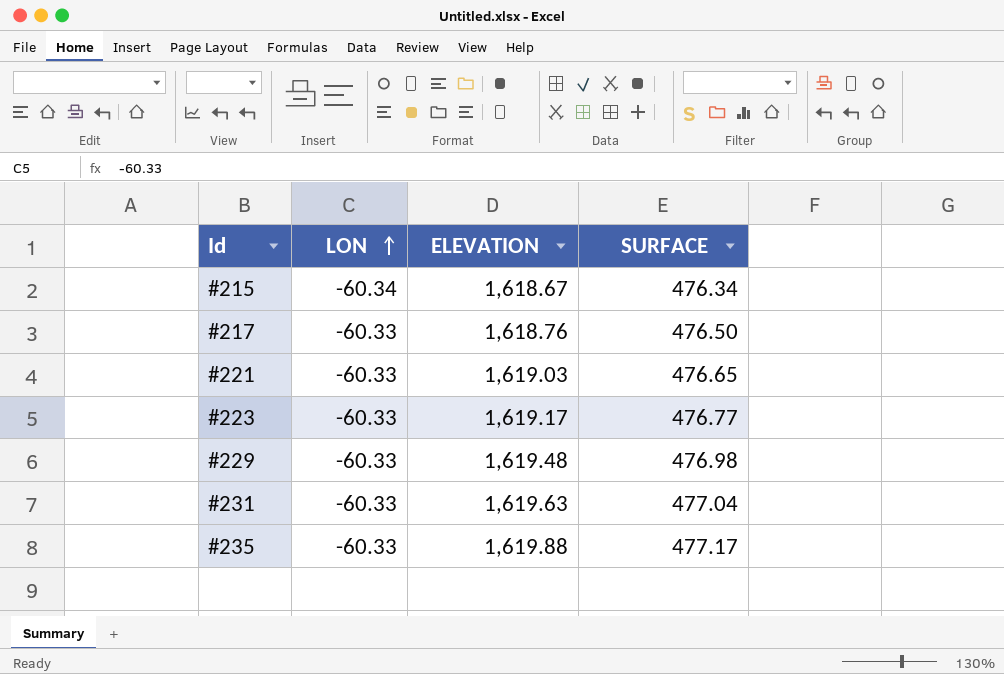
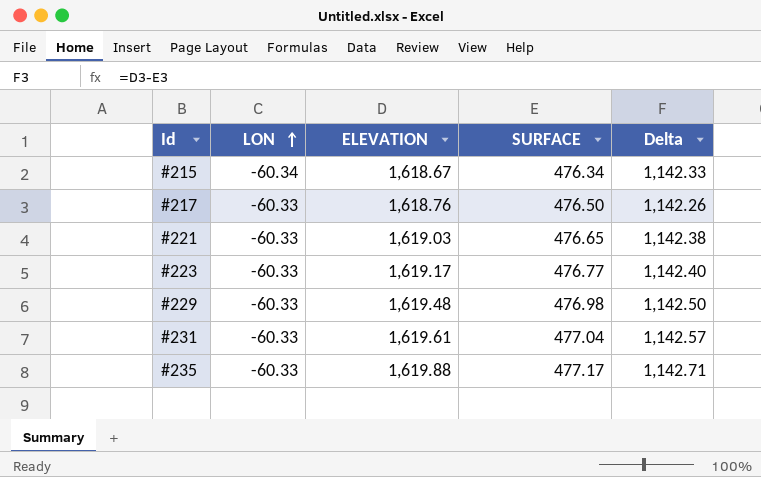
column Delta | formula: none -> [ELEVATION] - [SURFACE]
#231 | ELEVATION: 1,619.63 -> 1,619.61

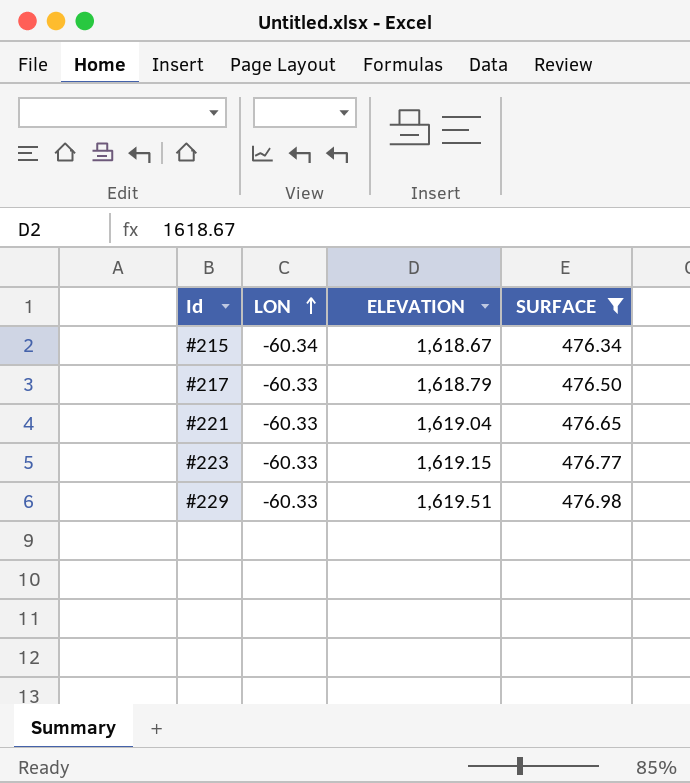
filter: none -> SURFACE <= 476.98
column Delta | formula: [ELEVATION] - [SURFACE] -> none
#217 | ELEVATION: 1,618.76 -> 1,618.79
#221 | ELEVATION: 1,619.03 -> 1,619.04
#223 | ELEVATION: 1,619.17 -> 1,619.15
#229 | ELEVATION: 1,619.48 -> 1,619.51

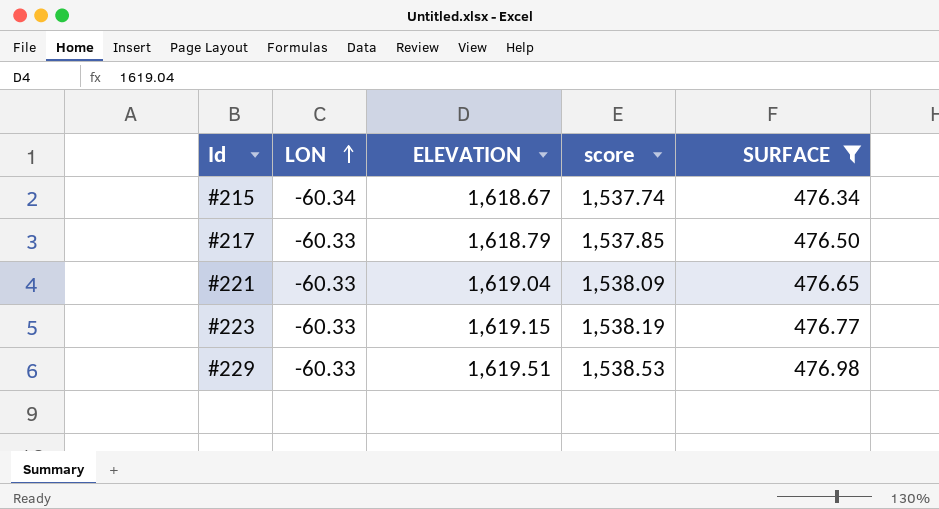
column score | formula: none -> [ELEVATION] * 0.95

